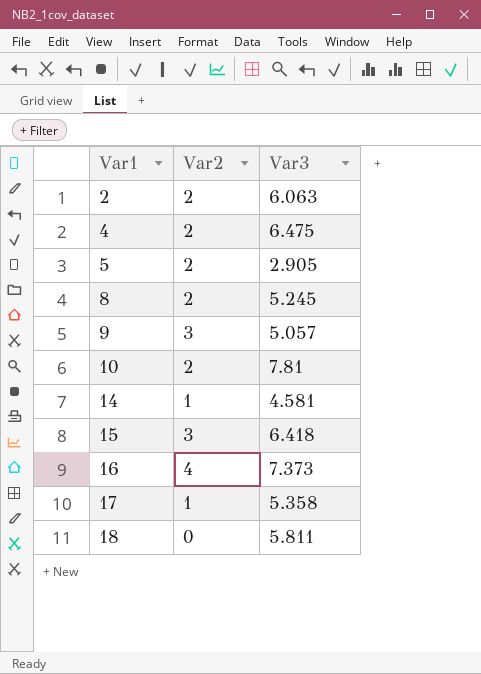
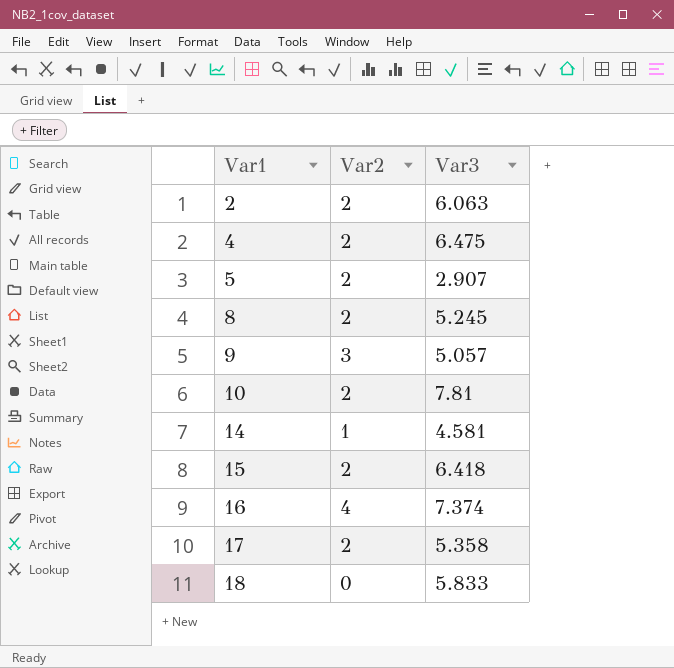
5 | Var3: 2.905 -> 2.907
15 | Var2: 3 -> 2
16 | Var3: 7.373 -> 7.374
17 | Var2: 1 -> 2
18 | Var3: 5.811 -> 5.833

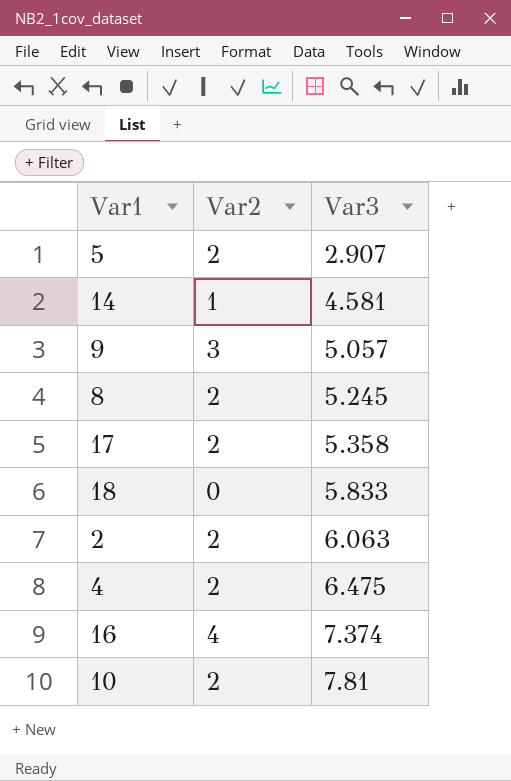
row order: Var1 ascending -> Var3 ascending
row 15: 2 | 6.418 -> none

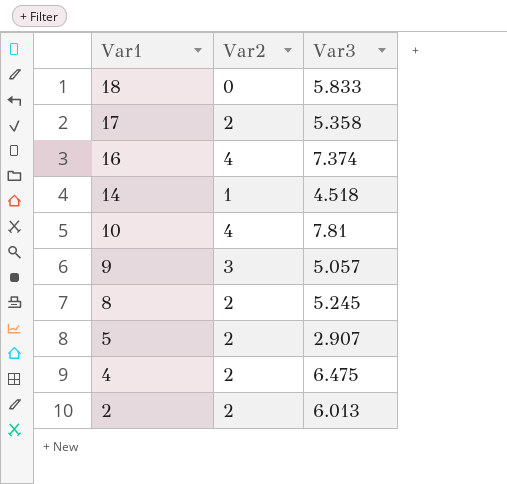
row order: Var3 ascending -> Var1 descending
14 | Var3: 4.581 -> 4.518
10 | Var2: 2 -> 4
2 | Var3: 6.063 -> 6.013

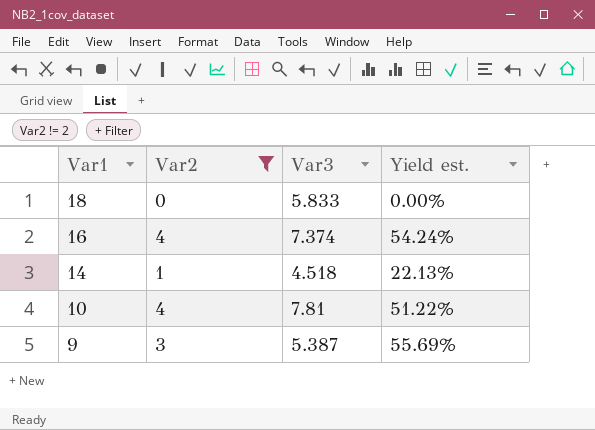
filter: none -> Var2 != 2
column Yield est. | formula: none -> [Var2] / [Var3]
9 | Var3: 5.057 -> 5.387

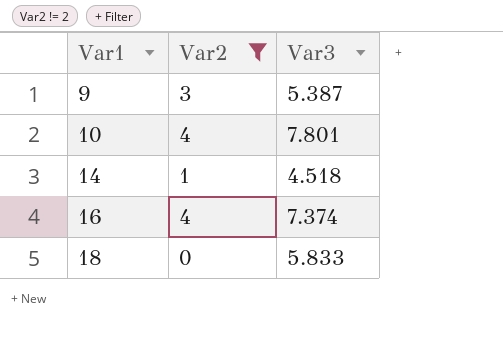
row order: Var1 descending -> Var1 ascending
column Yield est. | formula: [Var2] / [Var3] -> none
10 | Var3: 7.81 -> 7.801

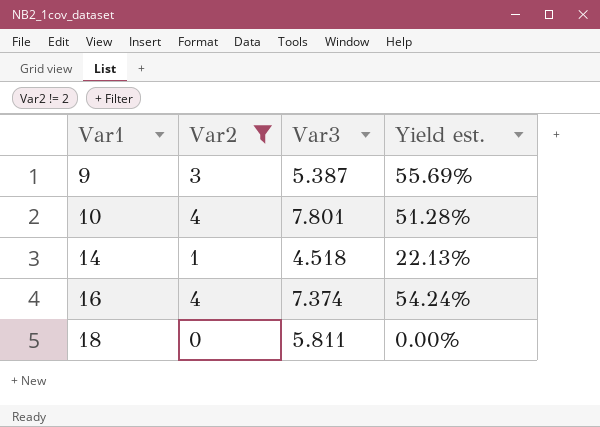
column Yield est. | formula: none -> [Var2] / [Var3]
18 | Var3: 5.833 -> 5.811

